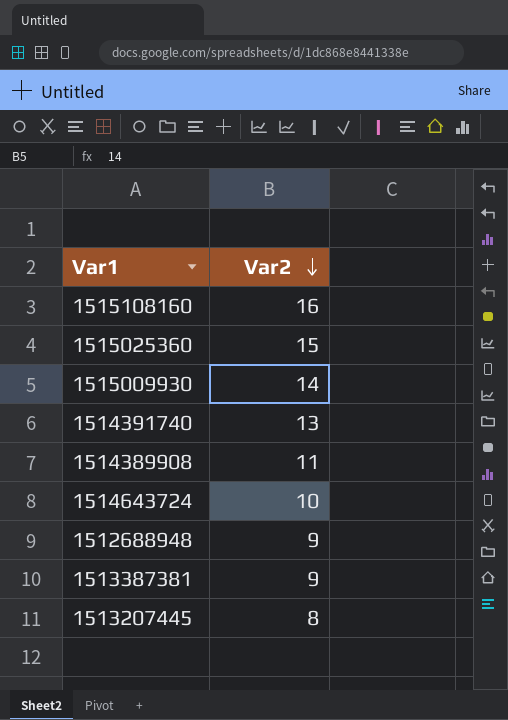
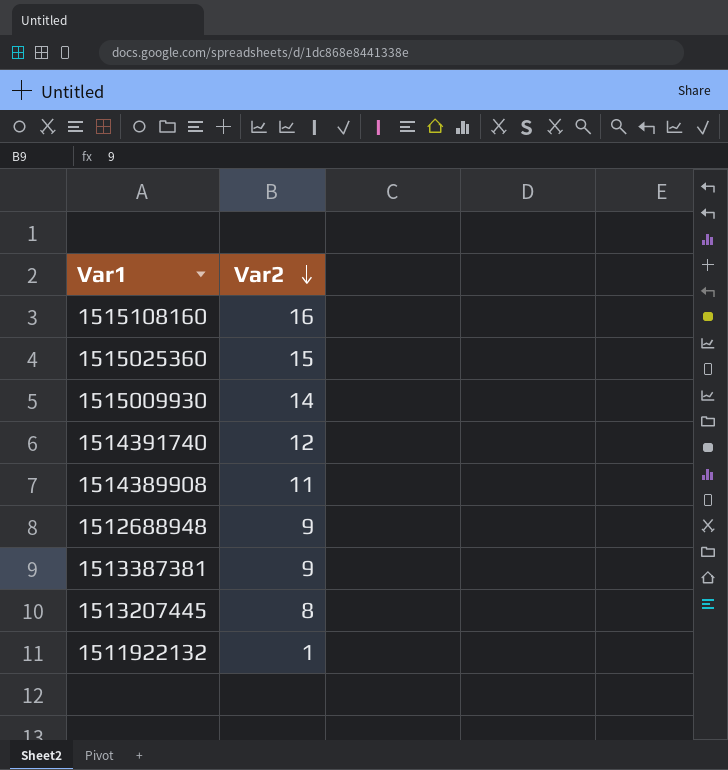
row 1514643724: 10 -> none
1514391740 | Var2: 13 -> 12
row 1511922132: none -> 1

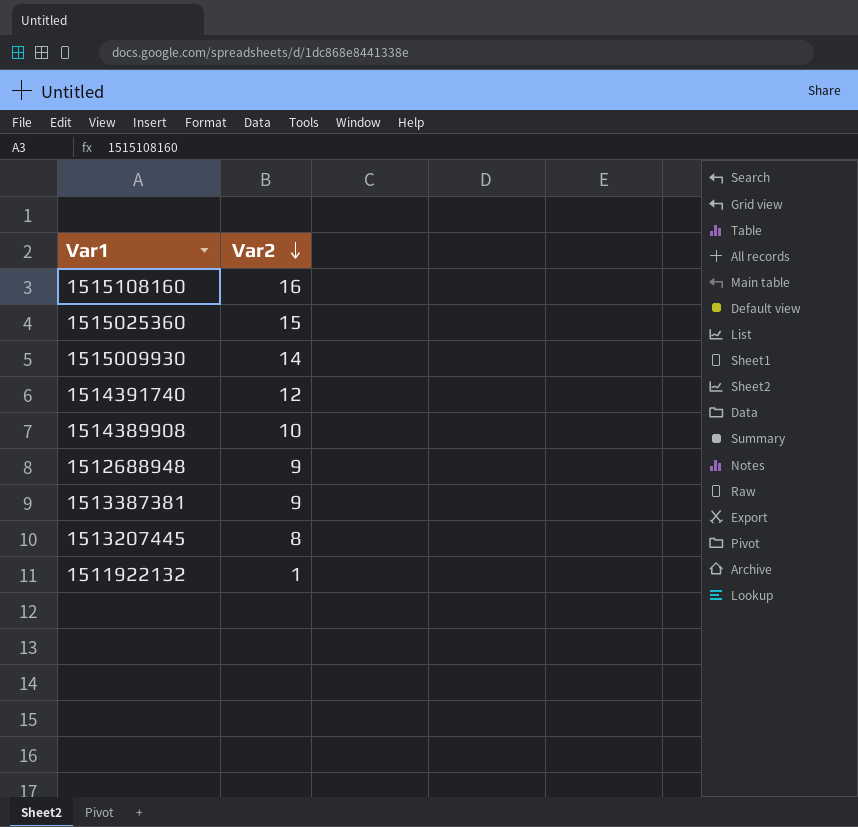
1514389908 | Var2: 11 -> 10

